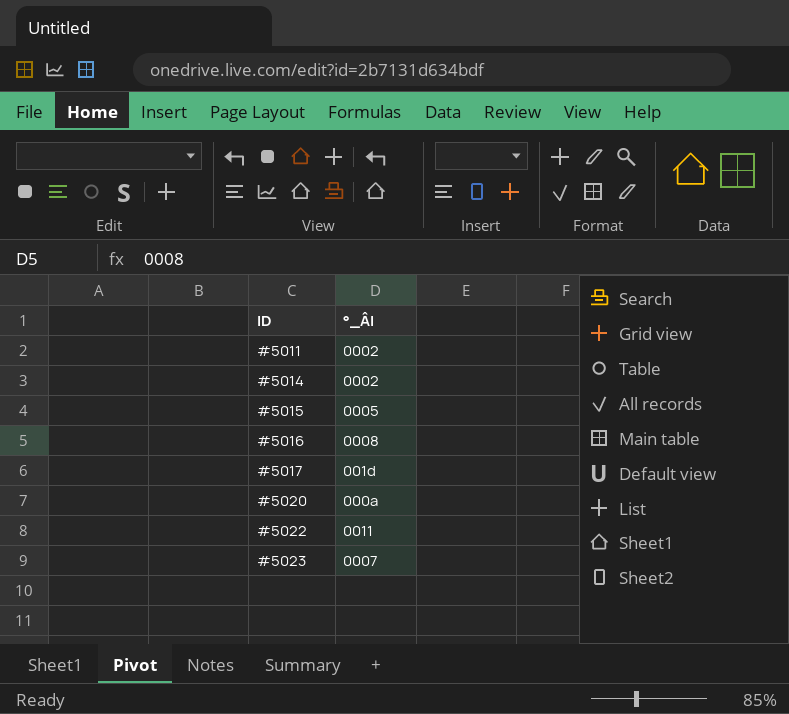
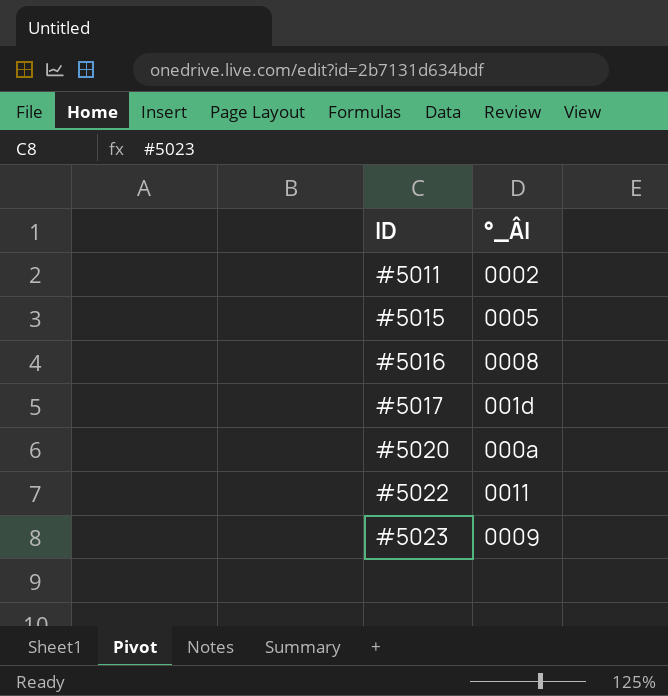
row #5014: 0002 -> none
#5023 | °_ÂI: 0007 -> 0009

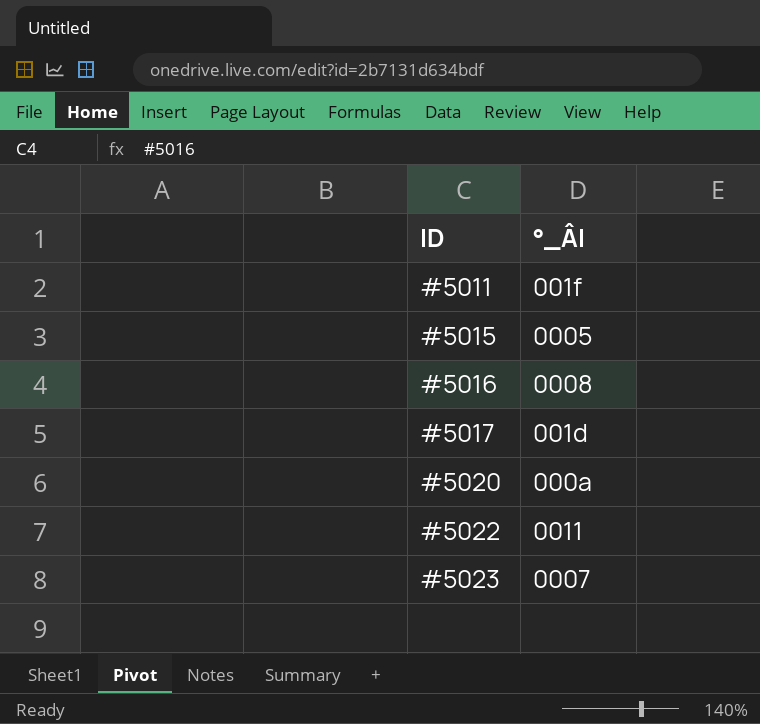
#5011 | °_ÂI: 0002 -> 001f
#5023 | °_ÂI: 0009 -> 0007

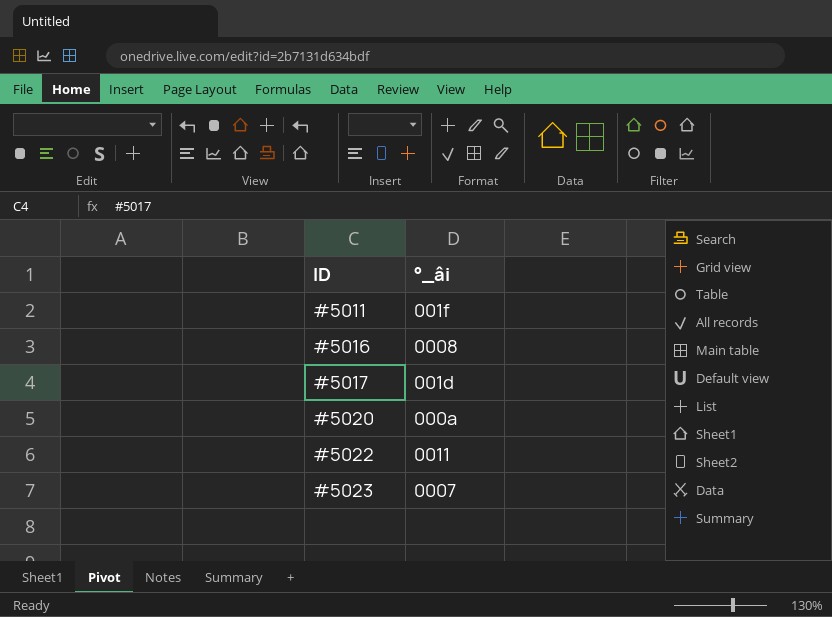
column name: °_ÂI -> °_âi
row #5015: 0005 -> none

